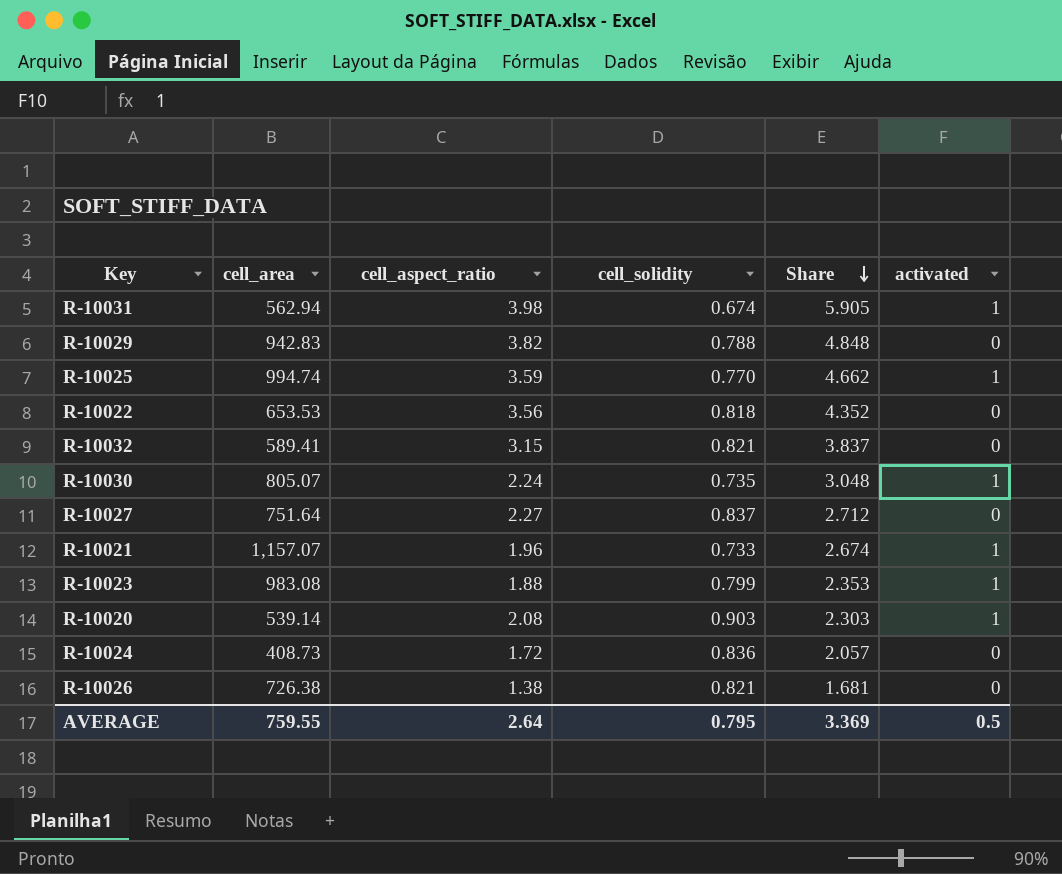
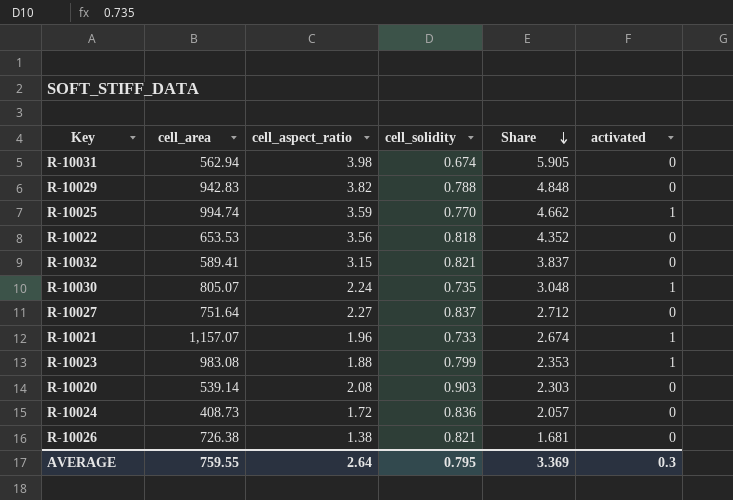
R-10031 | activated: 1 -> 0
R-10020 | activated: 1 -> 0
AVERAGE | activated: 0.5 -> 0.3

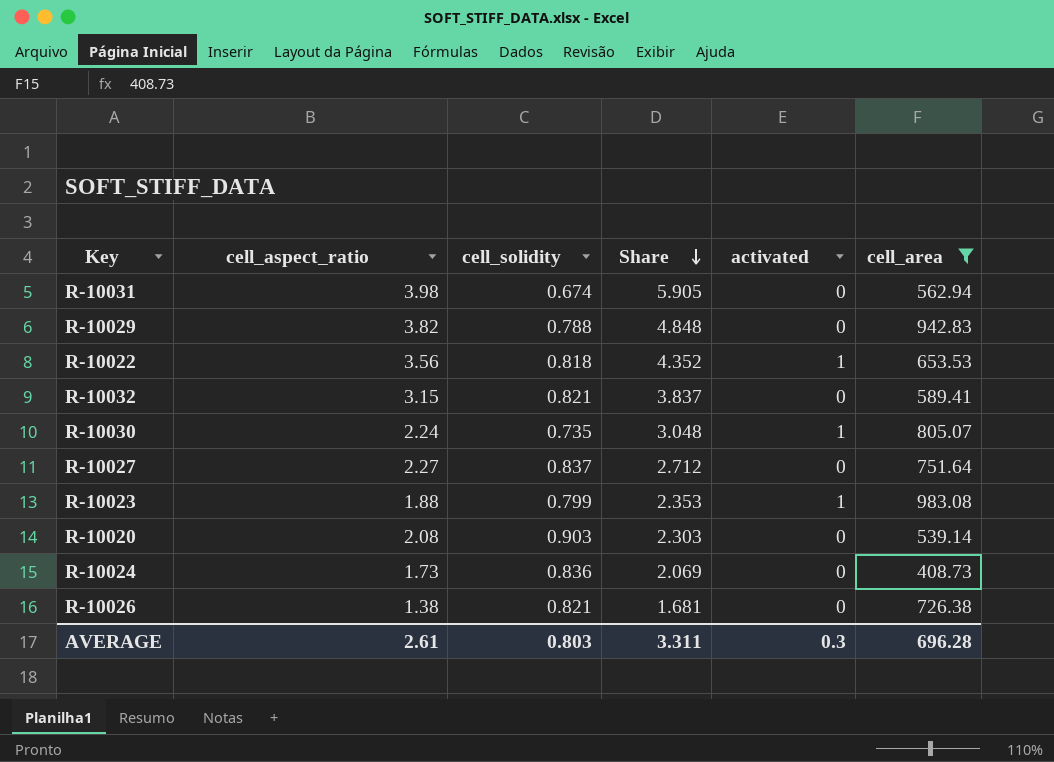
filter: none -> cell_area <= 983.08
column cell_area | position: 2 -> 6
R-10022 | activated: 0 -> 1
R-10024 | cell_aspect_ratio: 1.72 -> 1.73
R-10024 | Share: 2.057 -> 2.069
AVERAGE | cell_aspect_ratio: 2.64 -> 2.61
AVERAGE | cell_solidity: 0.795 -> 0.803
AVERAGE | Share: 3.369 -> 3.311
AVERAGE | cell_area: 759.55 -> 696.28

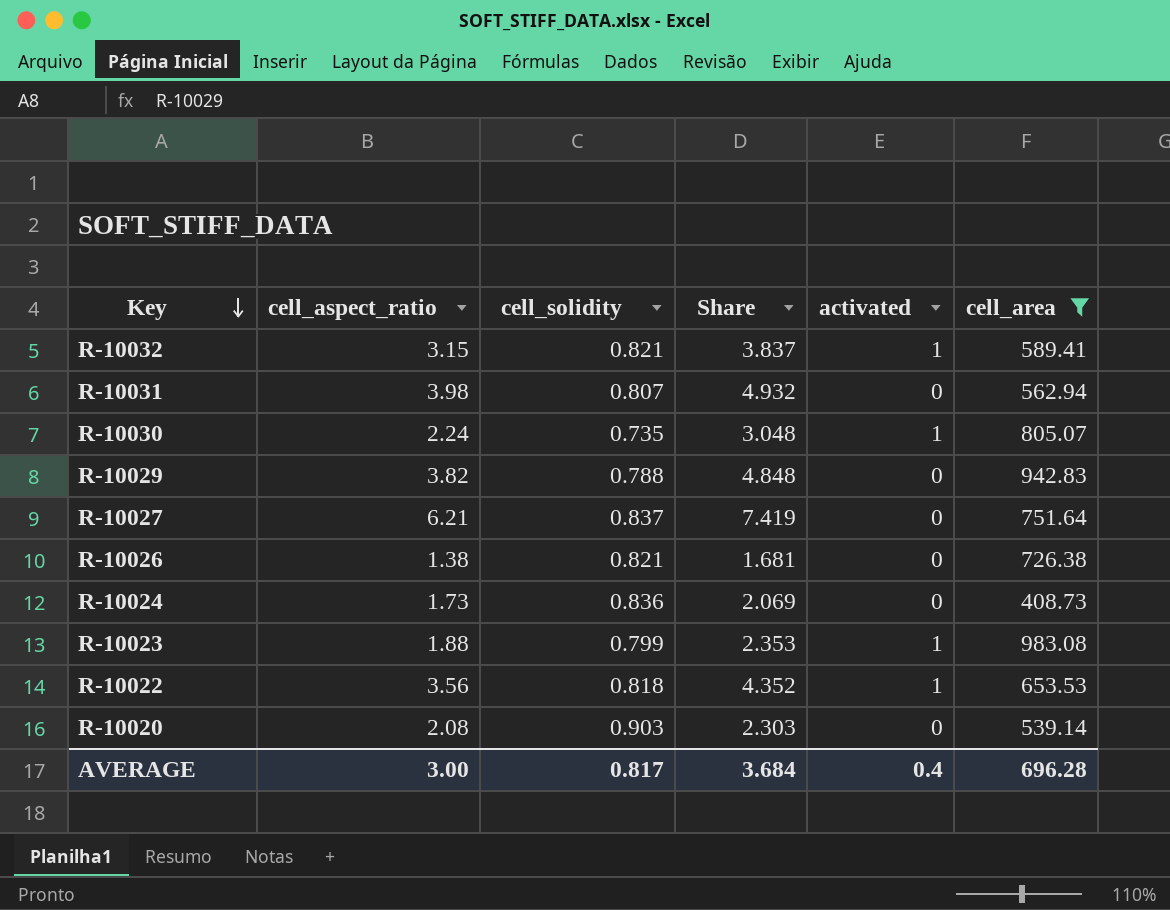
row order: Share descending -> Key descending
R-10032 | activated: 0 -> 1
R-10031 | cell_solidity: 0.674 -> 0.807
R-10031 | Share: 5.905 -> 4.932
R-10027 | cell_aspect_ratio: 2.27 -> 6.21
R-10027 | Share: 2.712 -> 7.419
AVERAGE | cell_aspect_ratio: 2.61 -> 3.00
AVERAGE | cell_solidity: 0.803 -> 0.817
AVERAGE | Share: 3.311 -> 3.684
AVERAGE | activated: 0.3 -> 0.4

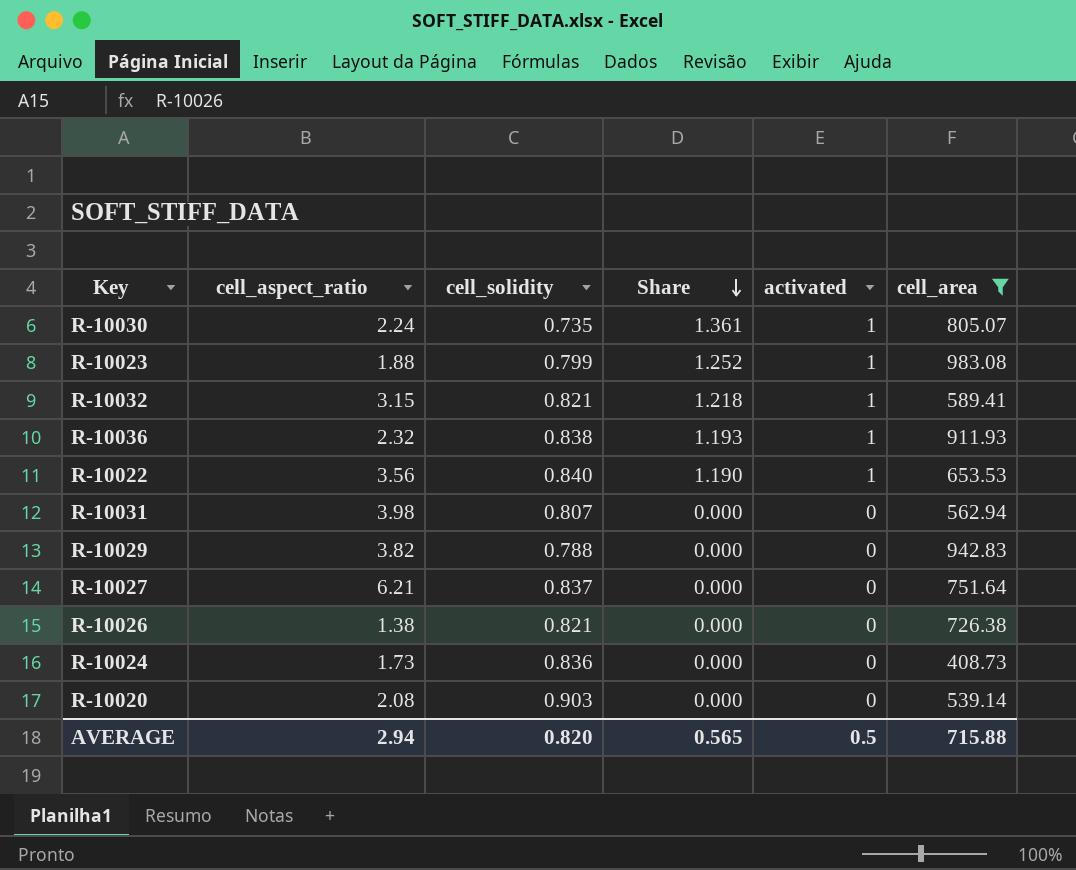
row order: Key descending -> Share descending
column Share | formula: [cell_aspect_ratio] / [cell_solidity] -> [activated] / [cell_solidity]
row R-10036: none -> 2.32 | 0.838 | 1.193 | 1 | 911.93
R-10022 | cell_solidity: 0.818 -> 0.840
AVERAGE | cell_aspect_ratio: 3.00 -> 2.94
AVERAGE | cell_solidity: 0.817 -> 0.820
AVERAGE | Share: 3.684 -> 0.565
AVERAGE | activated: 0.4 -> 0.5
AVERAGE | cell_area: 696.28 -> 715.88

